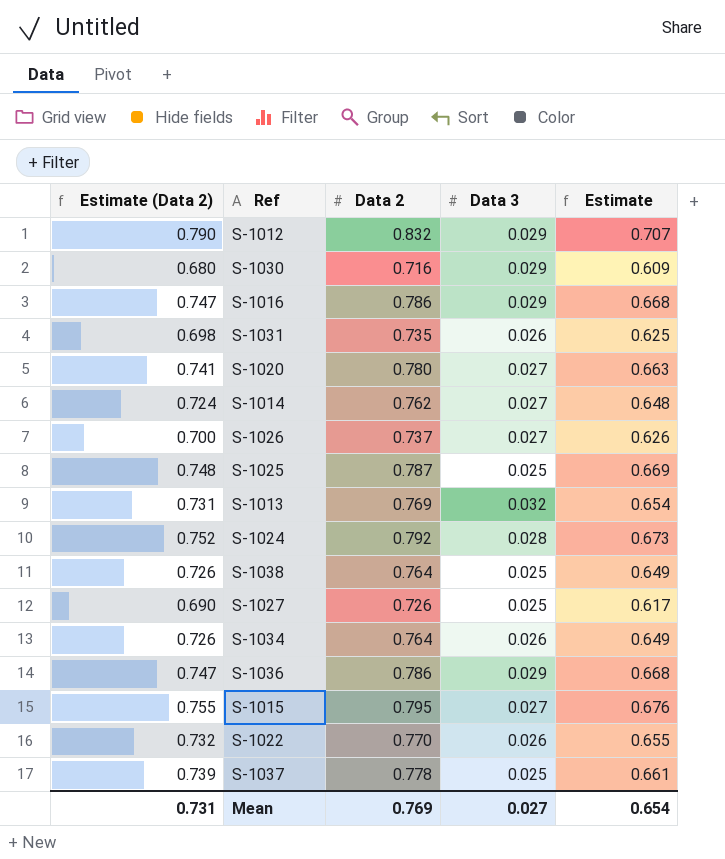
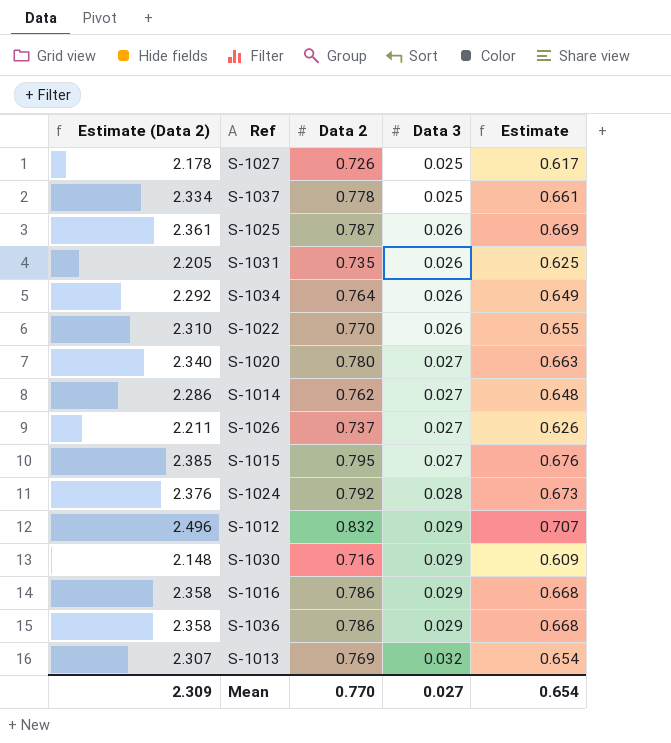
row order: none -> Data 3 ascending
column Estimate (Data 2) | formula: [Data 2] * 0.95 -> [Data 2] * 3
row S-1038: 0.726 | 0.764 | 0.025 | 0.649 -> none
S-1025 | Data 3: 0.025 -> 0.026
Mean | Estimate (Data 2): 0.731 -> 2.309
Mean | Data 2: 0.769 -> 0.770

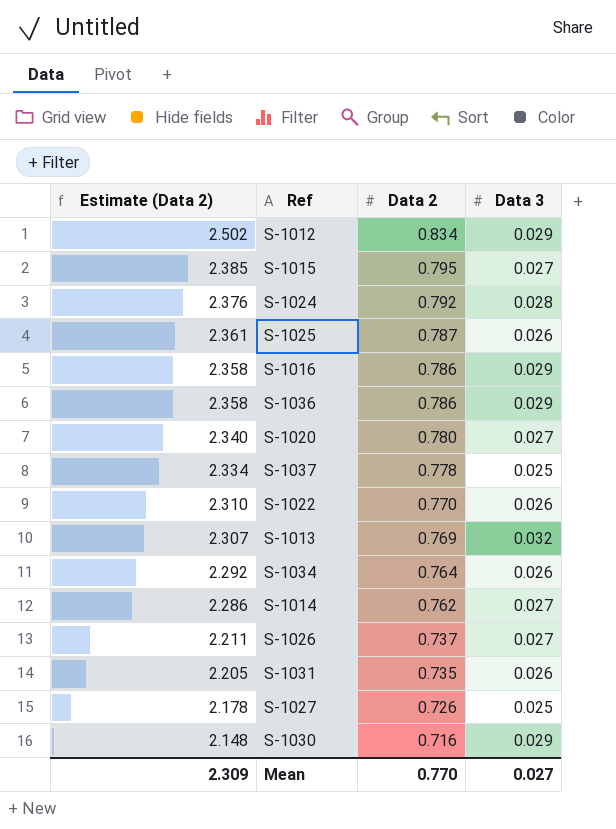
row order: Data 3 ascending -> Estimate (Data 2) descending
column Estimate | formula: [Data 2] * 0.85 -> none
S-1012 | Estimate (Data 2): 2.496 -> 2.502
S-1012 | Data 2: 0.832 -> 0.834

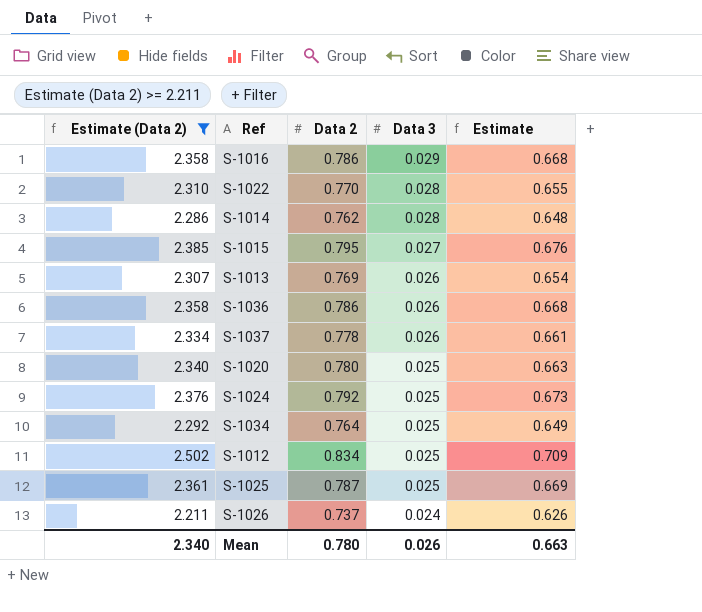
filter: none -> Estimate (Data 2) >= 2.211
row order: Estimate (Data 2) descending -> Data 3 descending
column Estimate | formula: none -> [Data 2] * 0.85
S-1022 | Data 3: 0.026 -> 0.028
S-1014 | Data 3: 0.027 -> 0.028
S-1013 | Data 3: 0.032 -> 0.026
S-1036 | Data 3: 0.029 -> 0.026
S-1037 | Data 3: 0.025 -> 0.026
S-1020 | Data 3: 0.027 -> 0.025
S-1024 | Data 3: 0.028 -> 0.025
S-1034 | Data 3: 0.026 -> 0.025
S-1012 | Data 3: 0.029 -> 0.025
S-1025 | Data 3: 0.026 -> 0.025
S-1026 | Data 3: 0.027 -> 0.024
Mean | Estimate (Data 2): 2.309 -> 2.340
Mean | Data 2: 0.770 -> 0.780
Mean | Data 3: 0.027 -> 0.026

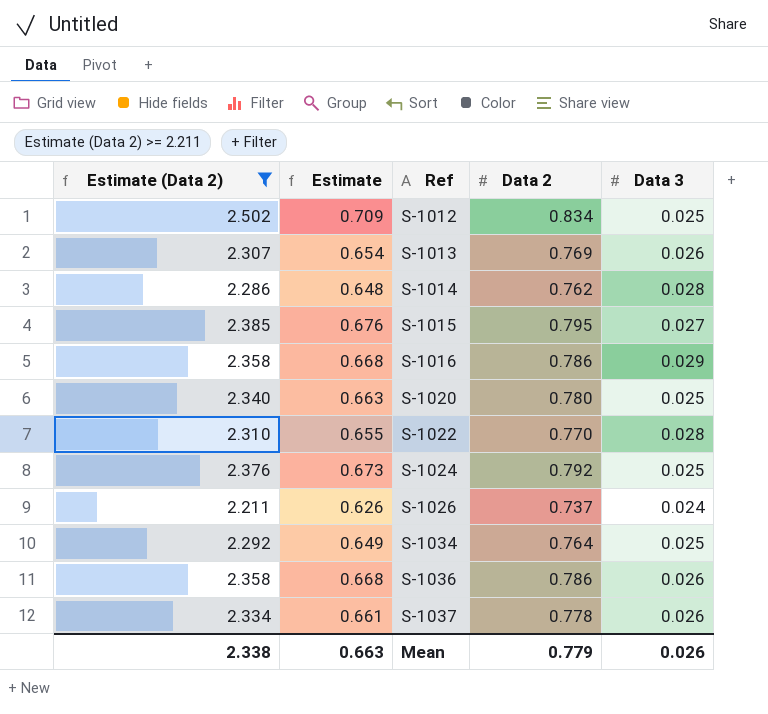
row order: Data 3 descending -> Ref ascending
column Estimate | position: 5 -> 2
row S-1025: 2.361 | 0.787 | 0.025 | 0.669 -> none
Mean | Estimate (Data 2): 2.340 -> 2.338
Mean | Data 2: 0.780 -> 0.779

